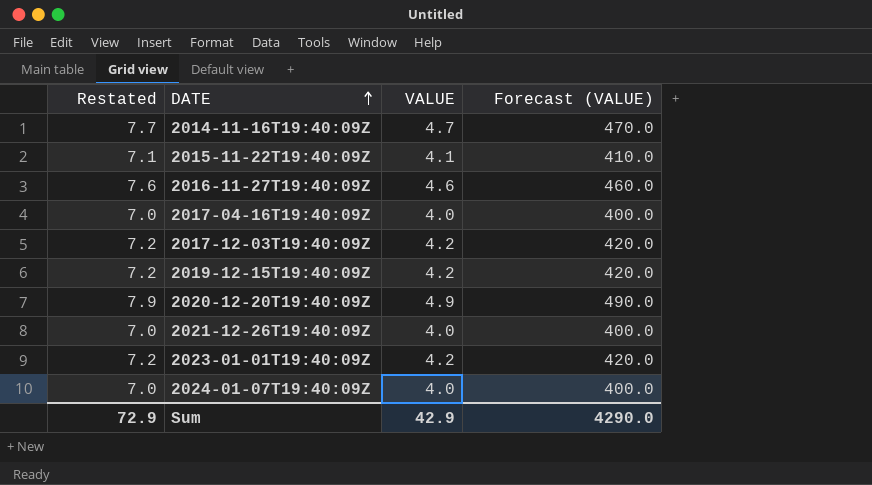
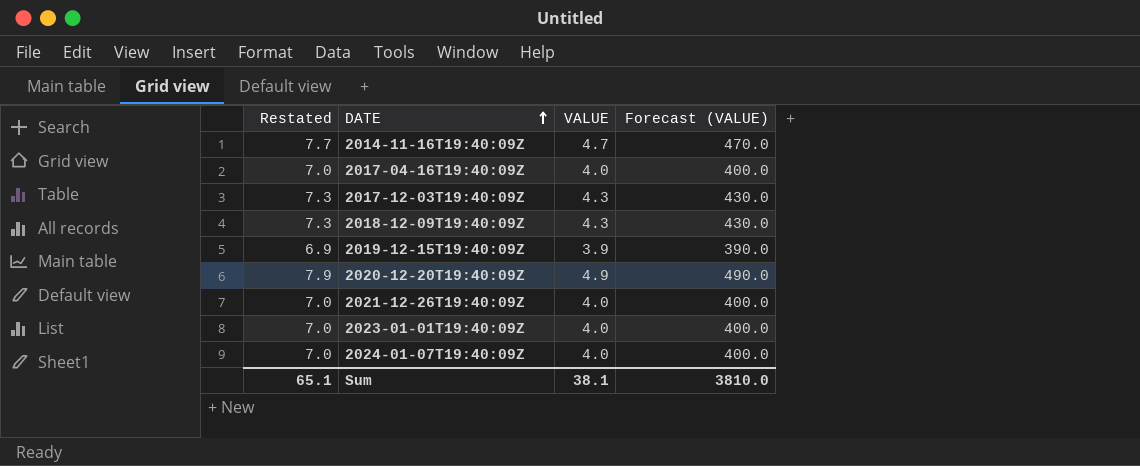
row 2015-11-22T19:40:09Z: 7.1 | 4.1 | 410.0 -> none
row 2016-11-27T19:40:09Z: 7.6 | 4.6 | 460.0 -> none
2017-12-03T19:40:09Z | Restated: 7.2 -> 7.3
2017-12-03T19:40:09Z | VALUE: 4.2 -> 4.3
2017-12-03T19:40:09Z | Forecast (VALUE): 420.0 -> 430.0
row 2018-12-09T19:40:09Z: none -> 7.3 | 4.3 | 430.0
2019-12-15T19:40:09Z | Restated: 7.2 -> 6.9
2019-12-15T19:40:09Z | VALUE: 4.2 -> 3.9
2019-12-15T19:40:09Z | Forecast (VALUE): 420.0 -> 390.0
2023-01-01T19:40:09Z | Restated: 7.2 -> 7.0
2023-01-01T19:40:09Z | VALUE: 4.2 -> 4.0
2023-01-01T19:40:09Z | Forecast (VALUE): 420.0 -> 400.0
Sum | Restated: 72.9 -> 65.1
Sum | VALUE: 42.9 -> 38.1
Sum | Forecast (VALUE): 4290.0 -> 3810.0

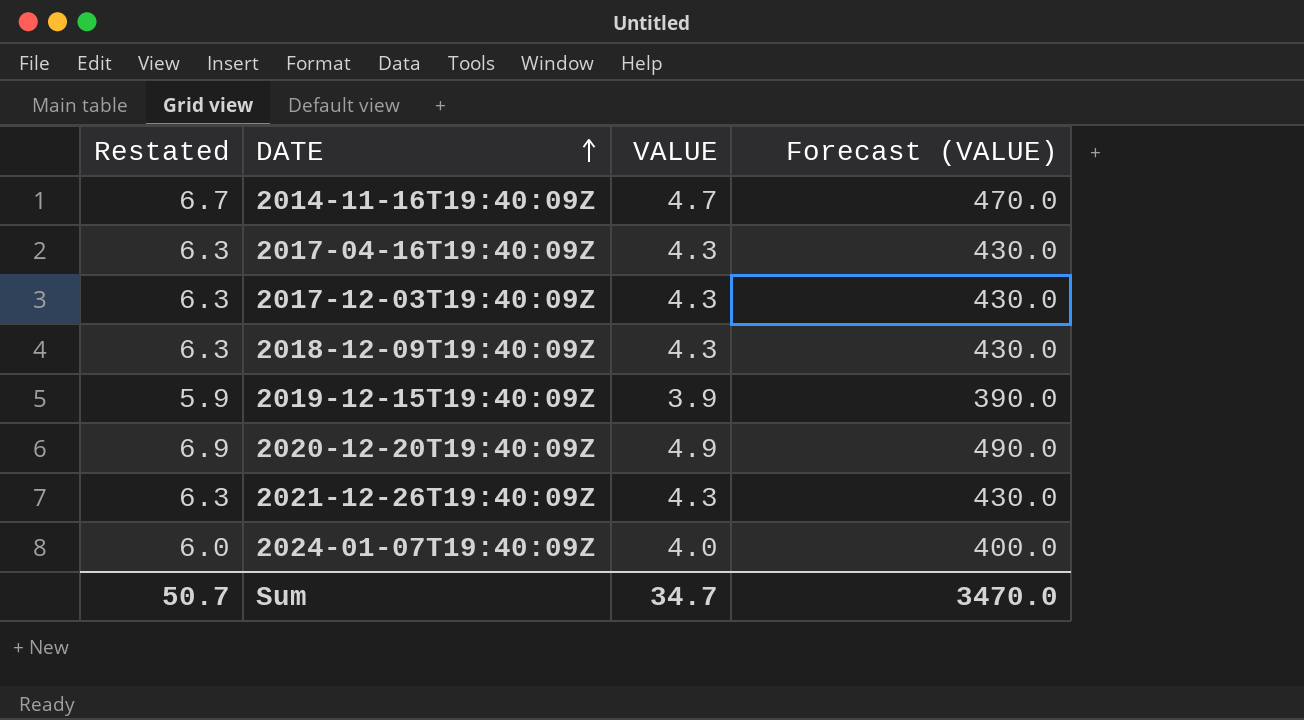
column Restated | formula: [VALUE] + 3 -> [VALUE] + 2
row 2023-01-01T19:40:09Z: 7.0 | 4.0 | 400.0 -> none
2017-04-16T19:40:09Z | VALUE: 4.0 -> 4.3
2017-04-16T19:40:09Z | Forecast (VALUE): 400.0 -> 430.0
2021-12-26T19:40:09Z | VALUE: 4.0 -> 4.3
2021-12-26T19:40:09Z | Forecast (VALUE): 400.0 -> 430.0
Sum | Restated: 65.1 -> 50.7
Sum | VALUE: 38.1 -> 34.7
Sum | Forecast (VALUE): 3810.0 -> 3470.0

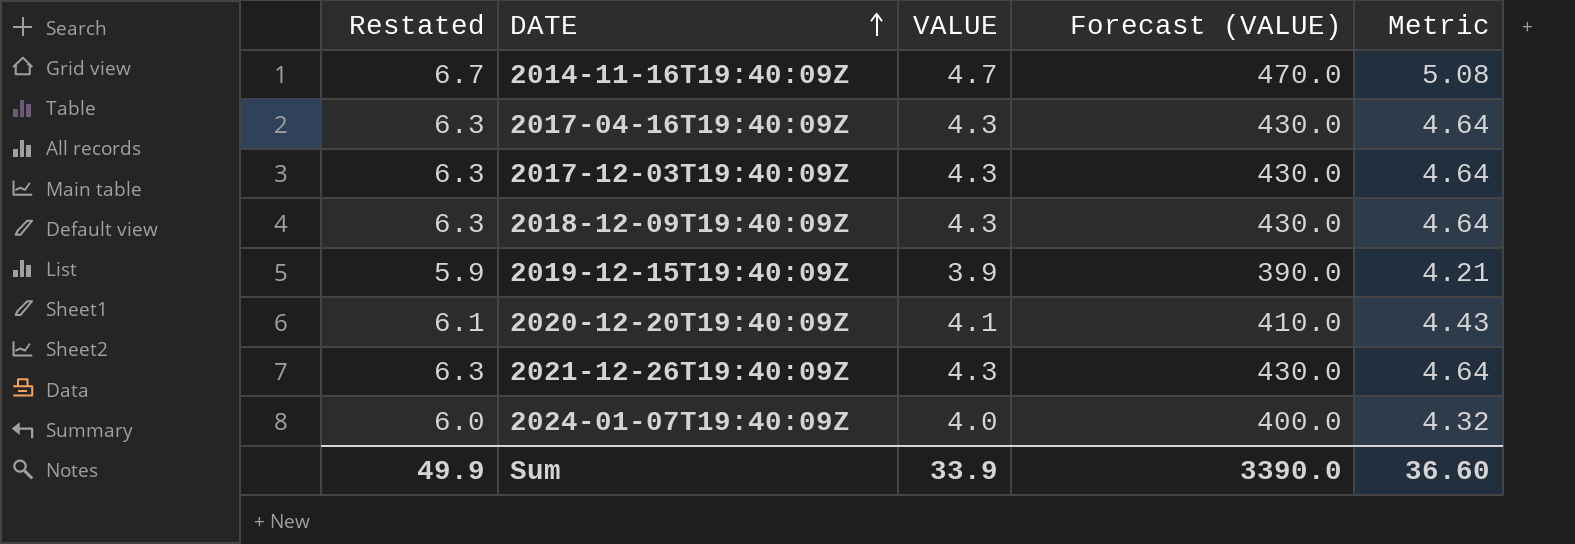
column Metric | formula: none -> [VALUE] * 1.08
2020-12-20T19:40:09Z | Restated: 6.9 -> 6.1
2020-12-20T19:40:09Z | VALUE: 4.9 -> 4.1
2020-12-20T19:40:09Z | Forecast (VALUE): 490.0 -> 410.0
Sum | Restated: 50.7 -> 49.9
Sum | VALUE: 34.7 -> 33.9
Sum | Forecast (VALUE): 3470.0 -> 3390.0

